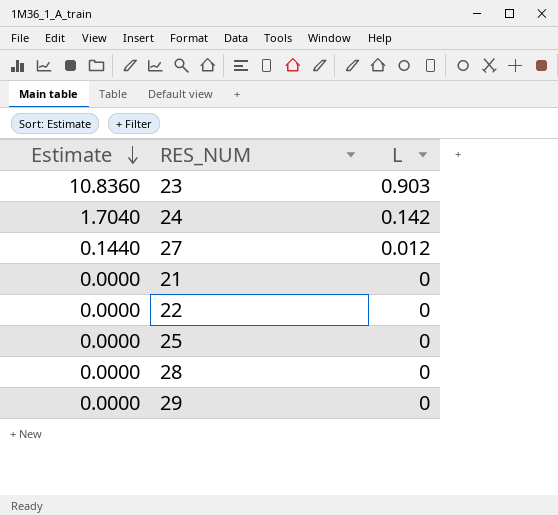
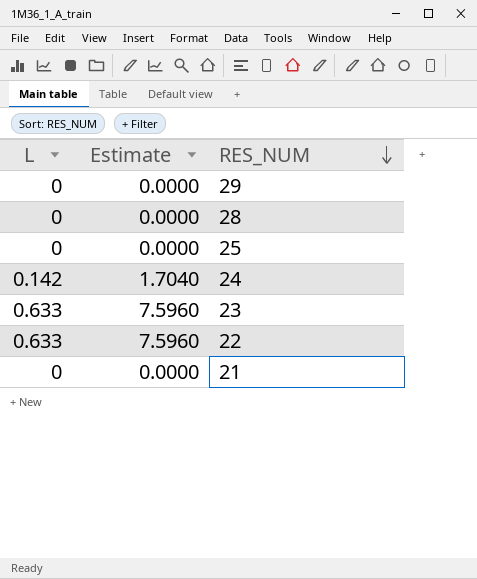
row order: Estimate descending -> RES_NUM descending
column L | position: 3 -> 1
row 27: 0.1440 | 0.012 -> none
23 | L: 0.903 -> 0.633
23 | Estimate: 10.8360 -> 7.5960
22 | L: 0 -> 0.633
22 | Estimate: 0.0000 -> 7.5960

